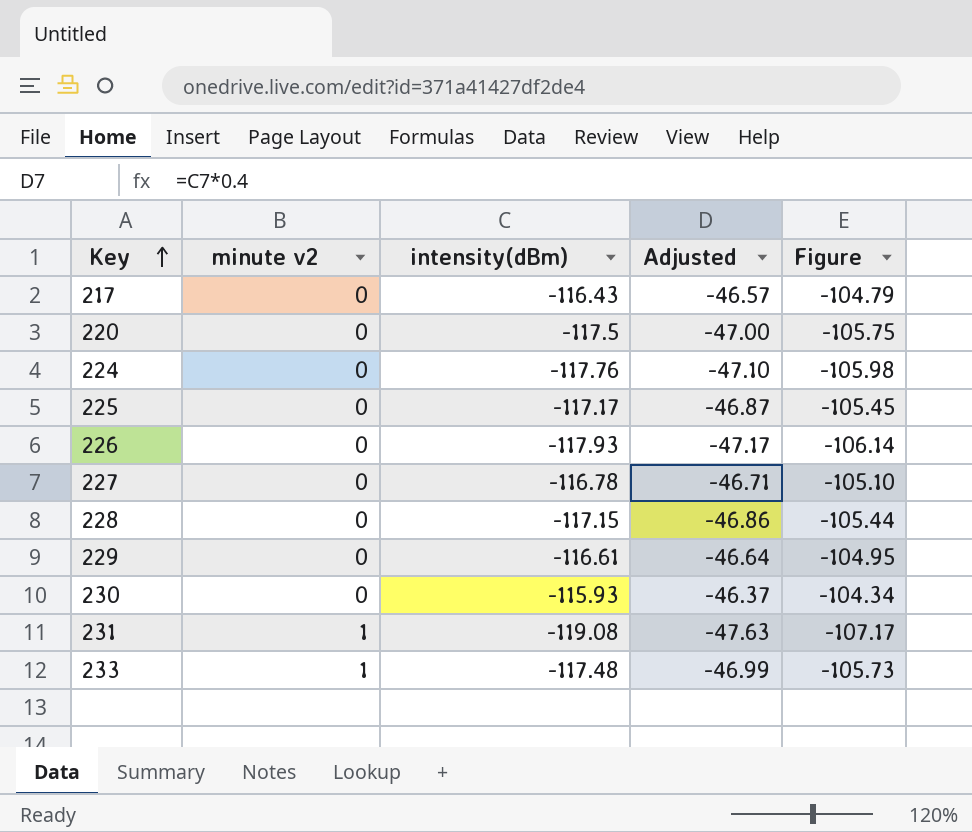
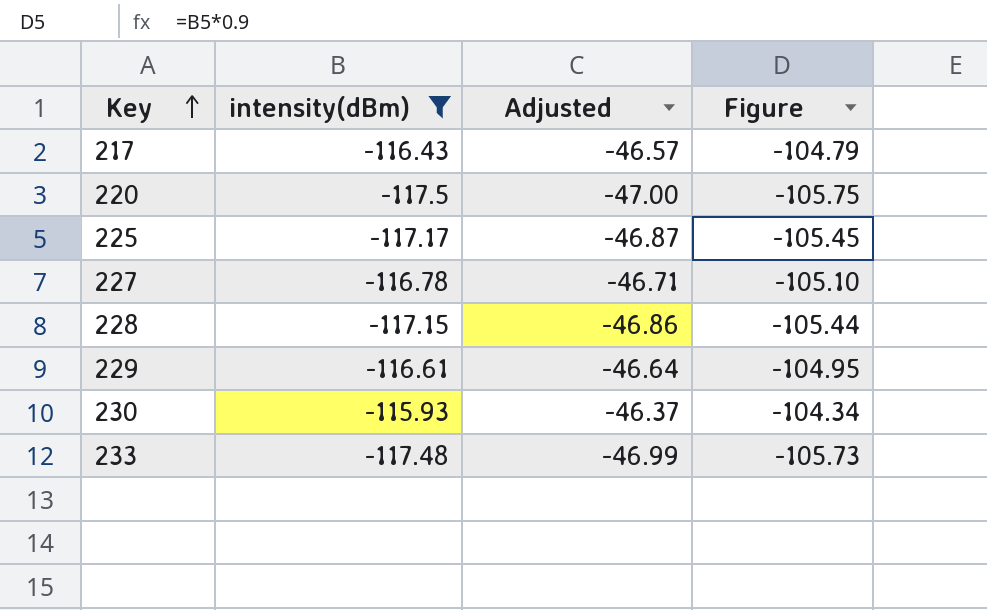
filter: none -> intensity(dBm) >= -117.5
column minute v2 | position: 2 -> none

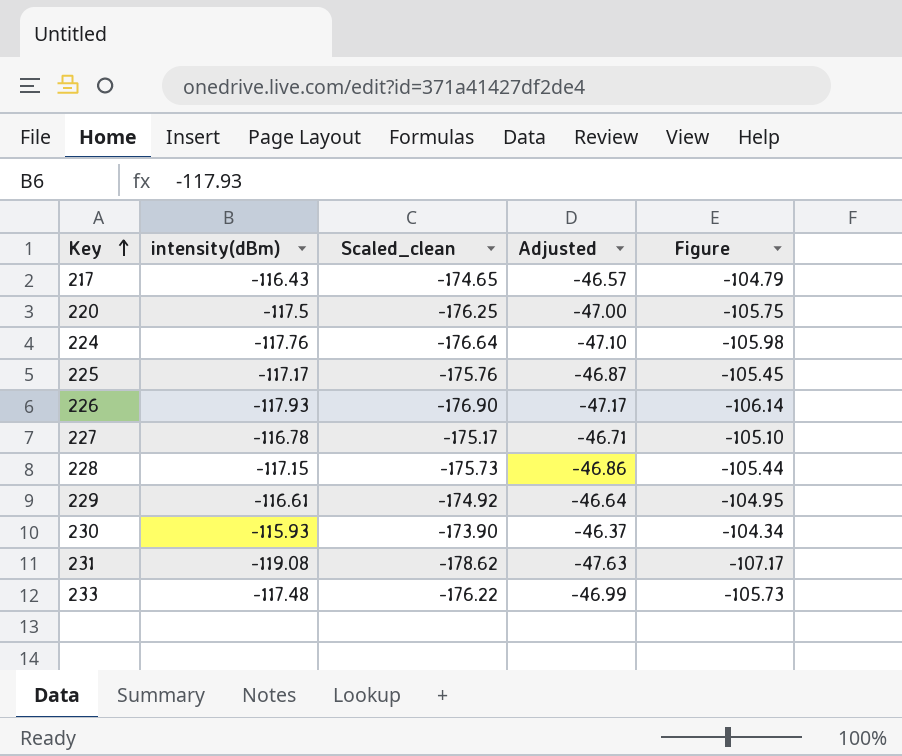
filter: intensity(dBm) >= -117.5 -> none
column Scaled_clean | formula: none -> [intensity(dBm)] * 1.5

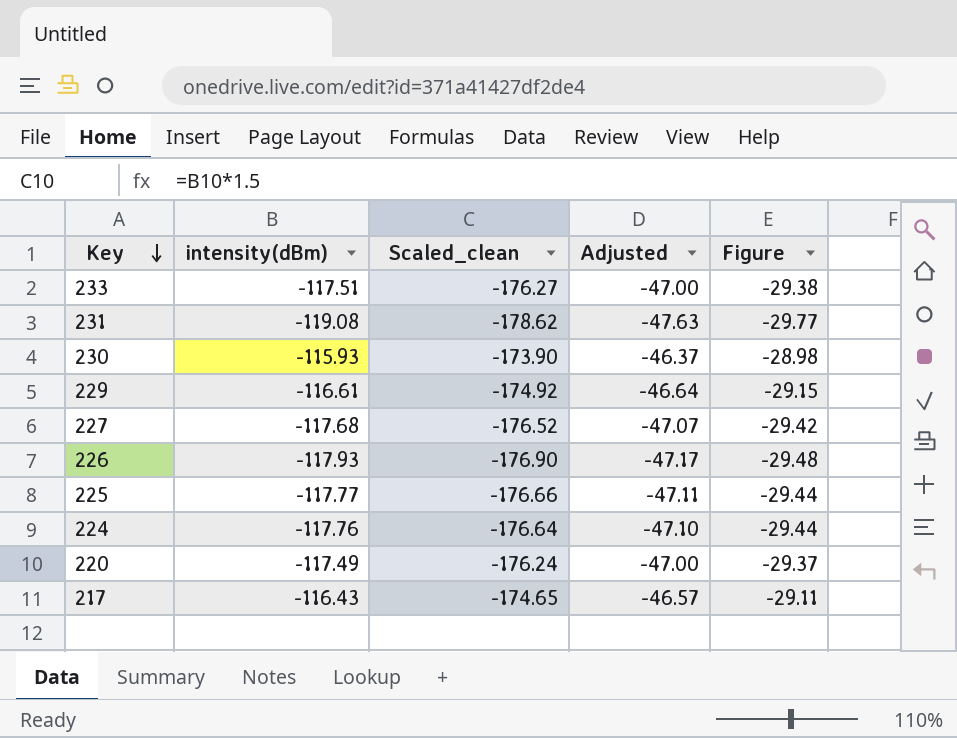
row order: Key ascending -> Key descending
column Figure | formula: [intensity(dBm)] * 0.9 -> [intensity(dBm)] * 0.25
row 228: -117.15 | -175.73 | -46.86 | -105.44 -> none
233 | intensity(dBm): -117.48 -> -117.51
233 | Scaled_clean: -176.22 -> -176.27
233 | Adjusted: -46.99 -> -47.00
227 | intensity(dBm): -116.78 -> -117.68
227 | Scaled_clean: -175.17 -> -176.52
227 | Adjusted: -46.71 -> -47.07
225 | intensity(dBm): -117.17 -> -117.77
225 | Scaled_clean: -175.76 -> -176.66
225 | Adjusted: -46.87 -> -47.11
220 | intensity(dBm): -117.5 -> -117.49
220 | Scaled_clean: -176.25 -> -176.24

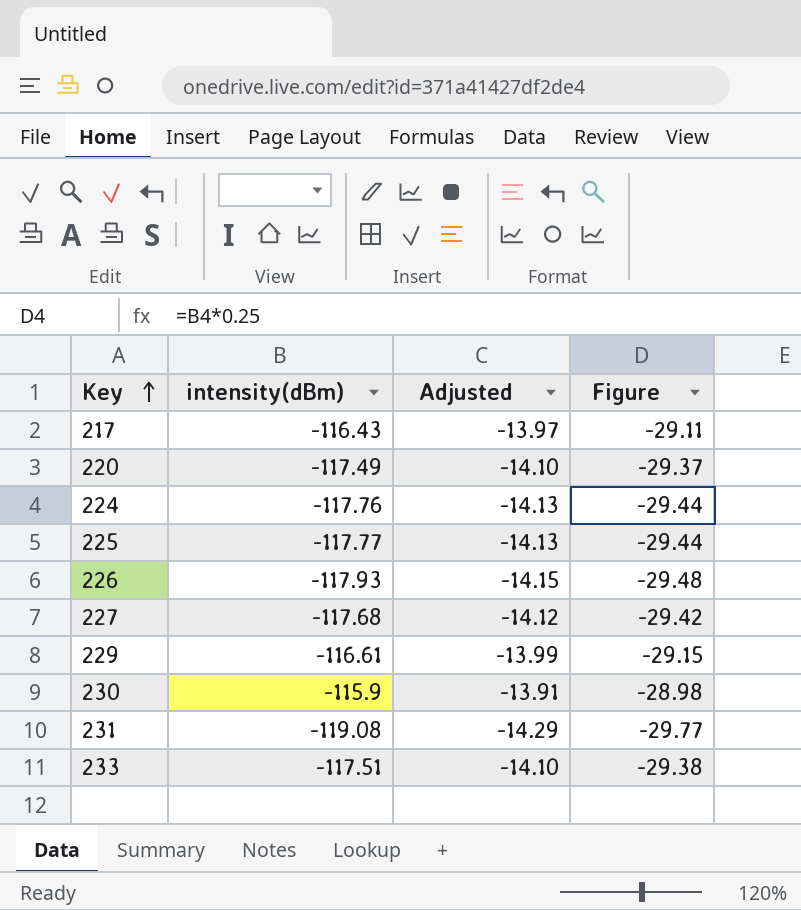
row order: Key descending -> Key ascending
column Scaled_clean | formula: [intensity(dBm)] * 1.5 -> none
column Adjusted | formula: [intensity(dBm)] * 0.4 -> [intensity(dBm)] * 0.12
230 | intensity(dBm): -115.93 -> -115.9

